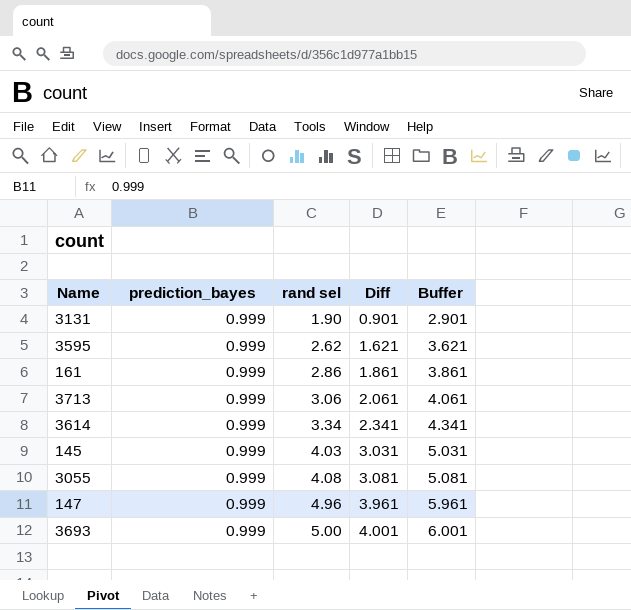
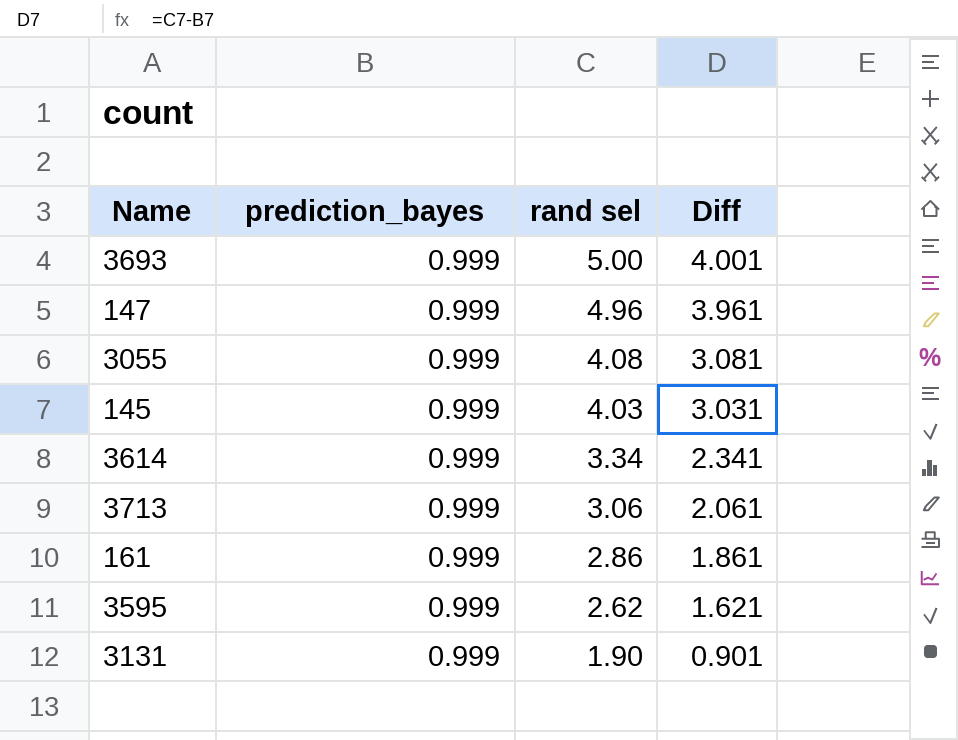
row order: rand sel ascending -> rand sel descending
column Buffer | formula: [Diff] + 2 -> none

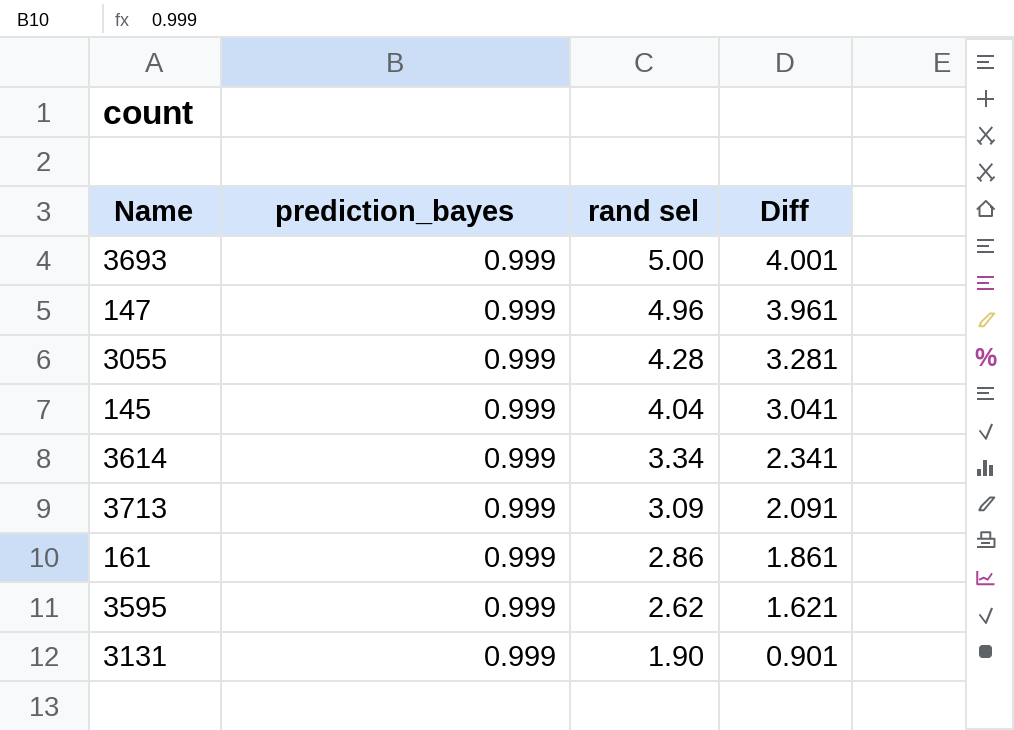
3055 | rand sel: 4.08 -> 4.28
3055 | Diff: 3.081 -> 3.281
145 | rand sel: 4.03 -> 4.04
145 | Diff: 3.031 -> 3.041
3713 | rand sel: 3.06 -> 3.09
3713 | Diff: 2.061 -> 2.091

